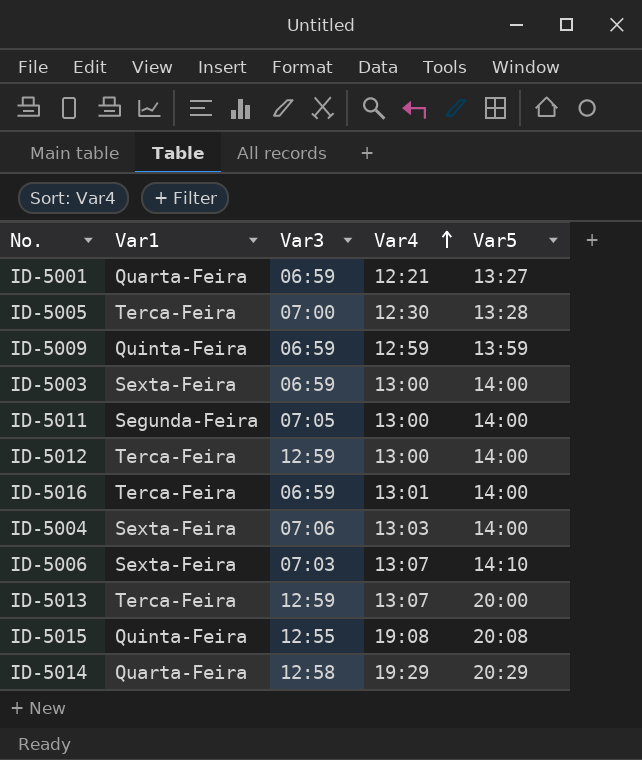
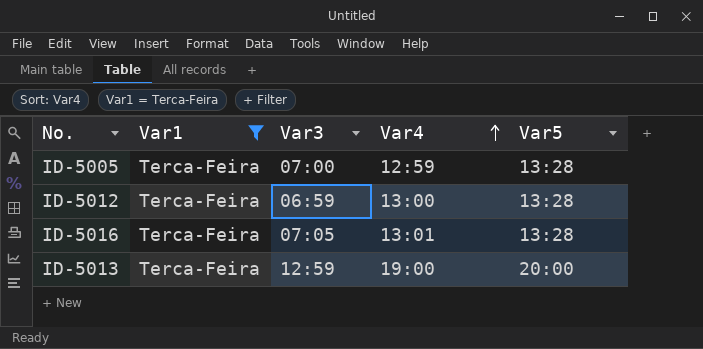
filter: none -> Var1 = Terca-Feira
ID-5005 | Var4: 12:30 -> 12:59
ID-5012 | Var3: 12:59 -> 06:59
ID-5012 | Var5: 14:00 -> 13:28
ID-5016 | Var3: 06:59 -> 07:05
ID-5016 | Var5: 14:00 -> 13:28
ID-5013 | Var4: 13:07 -> 19:00

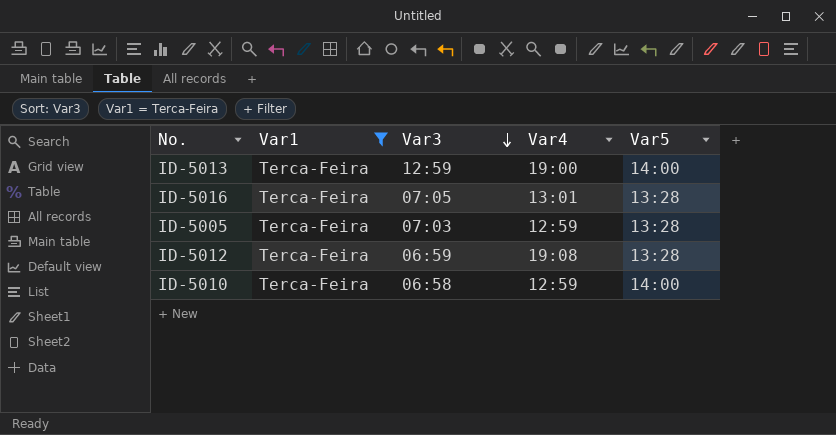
row order: Var4 ascending -> Var3 descending
ID-5013 | Var5: 20:00 -> 14:00
ID-5005 | Var3: 07:00 -> 07:03
ID-5012 | Var4: 13:00 -> 19:08
row ID-5010: none -> Terca-Feira | 06:58 | 12:59 | 14:00

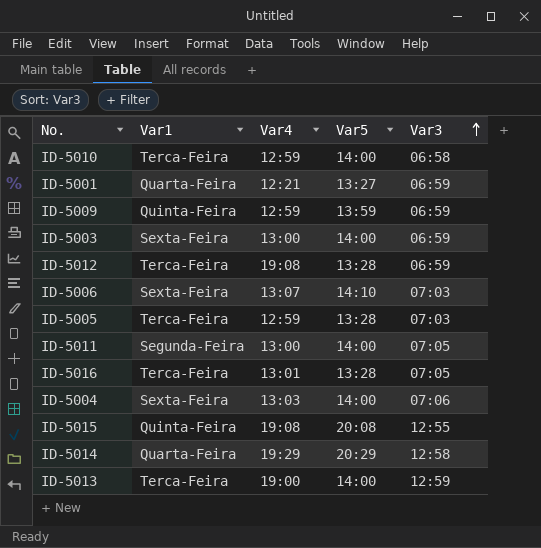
filter: Var1 = Terca-Feira -> none
row order: Var3 descending -> Var3 ascending
column Var3 | position: 3 -> 5

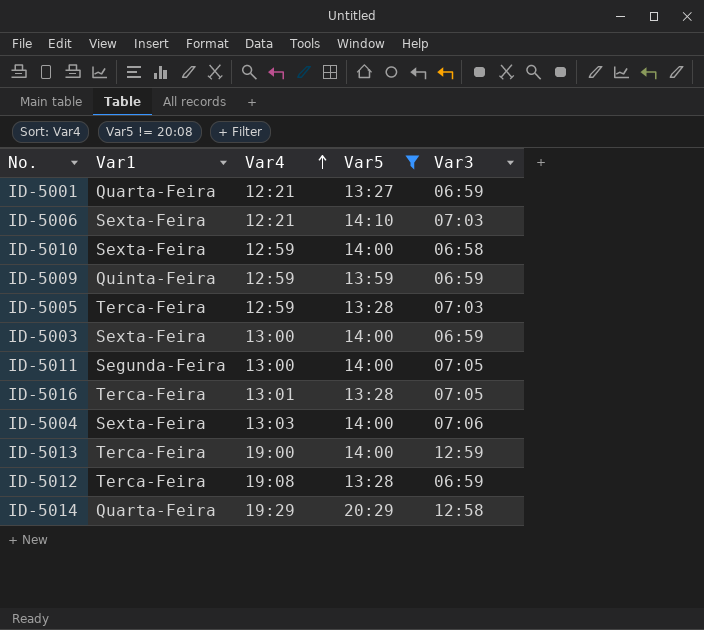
filter: none -> Var5 != 20:08
row order: Var3 ascending -> Var4 ascending
ID-5006 | Var4: 13:07 -> 12:21
ID-5010 | Var1: Terca-Feira -> Sexta-Feira

